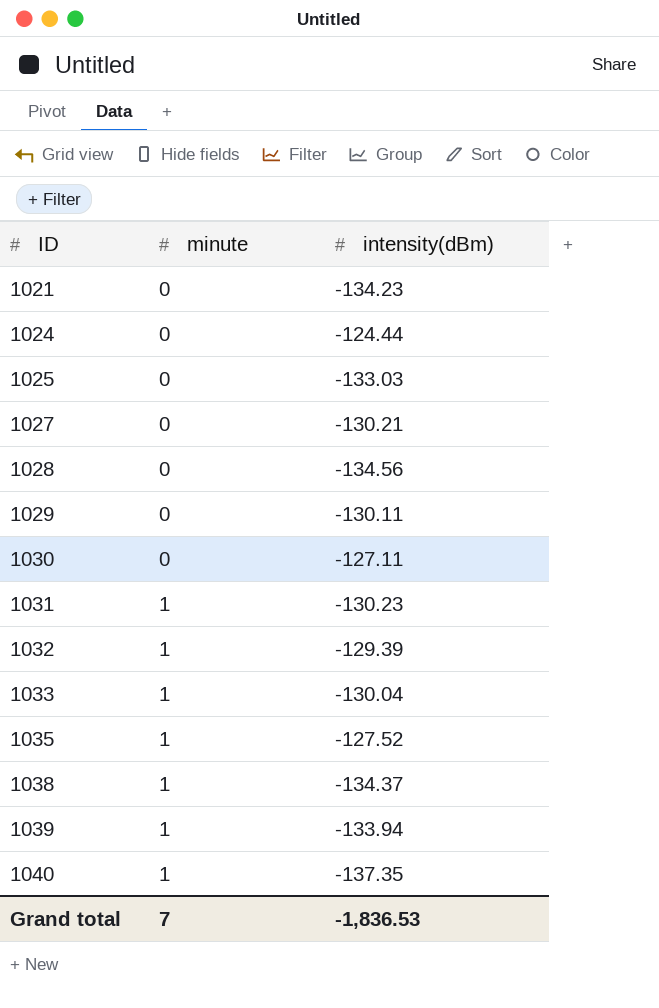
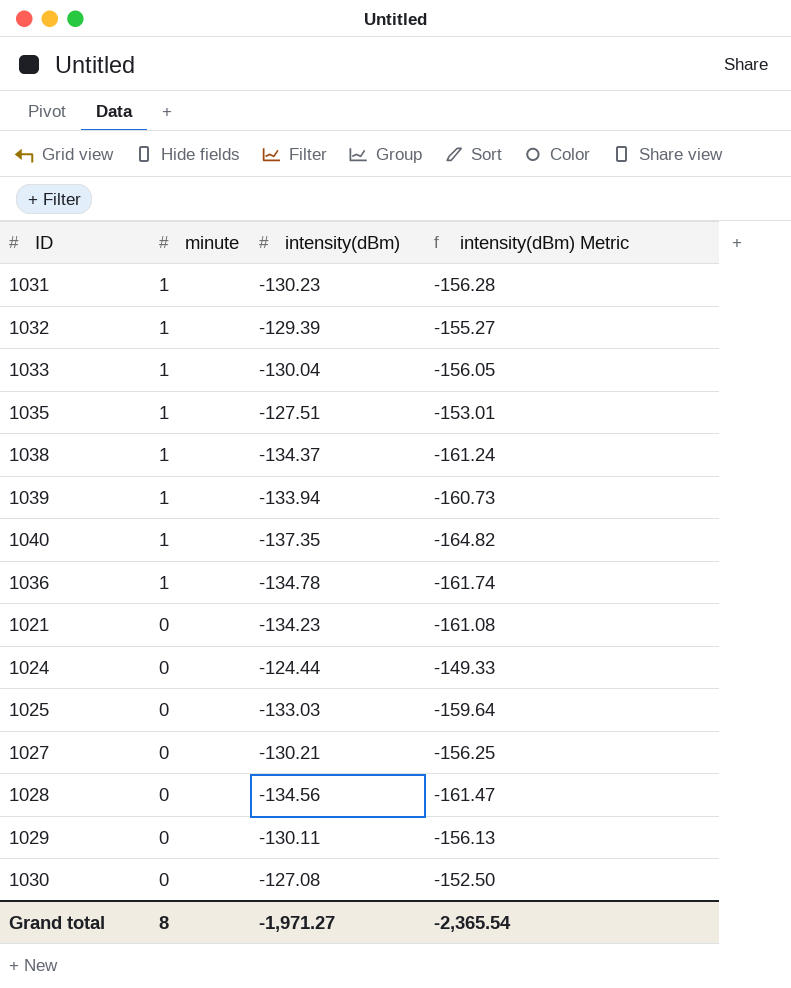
row order: ID ascending -> minute descending
column intensity(dBm) Metric | formula: none -> [intensity(dBm)] * 1.2
1035 | intensity(dBm): -127.52 -> -127.51
row 1036: none -> 1 | -134.78 | -161.74
1030 | intensity(dBm): -127.11 -> -127.08
Grand total | minute: 7 -> 8
Grand total | intensity(dBm): -1,836.53 -> -1,971.27

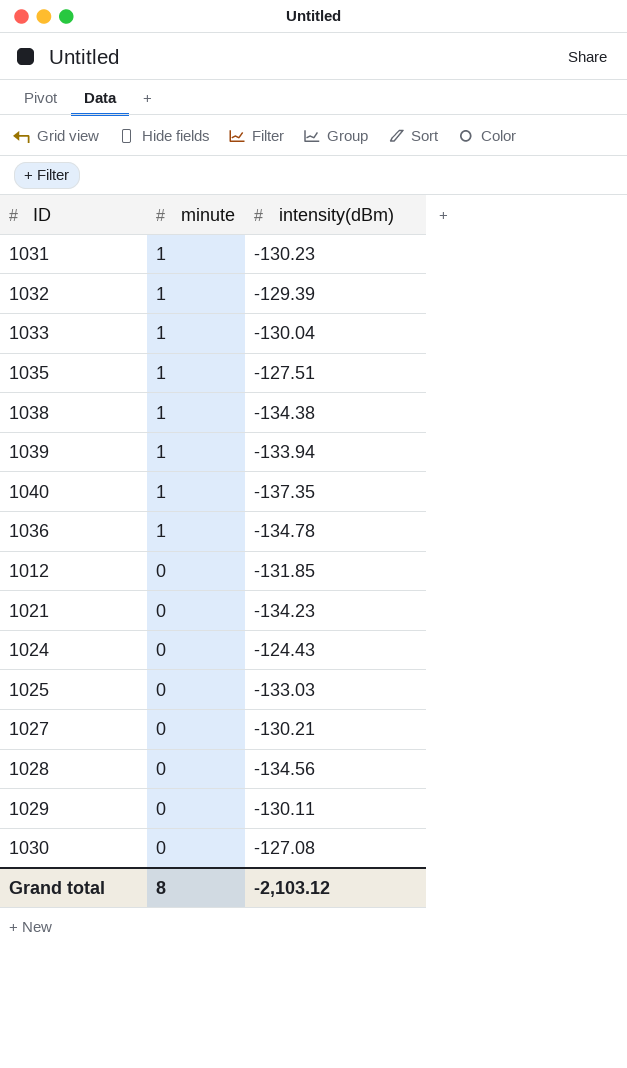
column intensity(dBm) Metric | formula: [intensity(dBm)] * 1.2 -> none
1038 | intensity(dBm): -134.37 -> -134.38
row 1012: none -> 0 | -131.85
1024 | intensity(dBm): -124.44 -> -124.43
Grand total | intensity(dBm): -1,971.27 -> -2,103.12

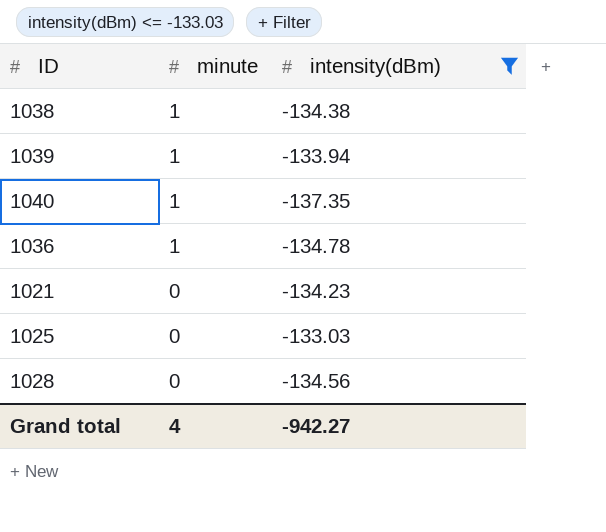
filter: none -> intensity(dBm) <= -133.03
Grand total | minute: 8 -> 4
Grand total | intensity(dBm): -2,103.12 -> -942.27

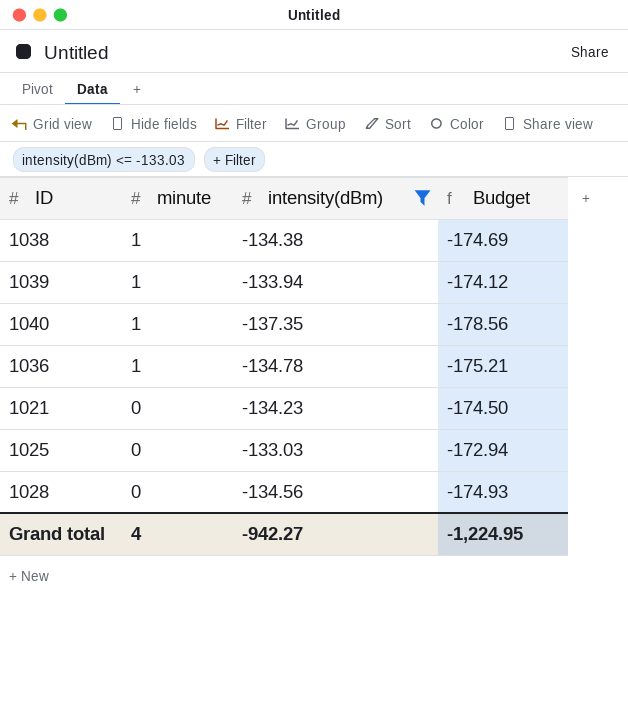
column Budget | formula: none -> [intensity(dBm)] * 1.3

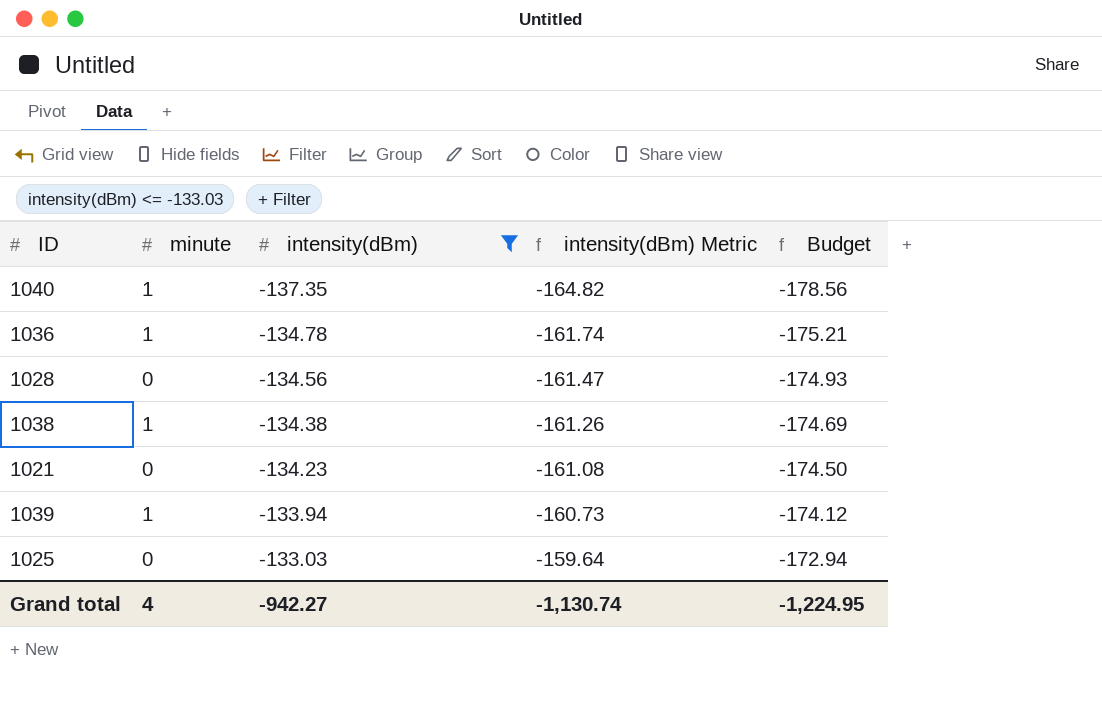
row order: minute descending -> intensity(dBm) ascending
column intensity(dBm) Metric | formula: none -> [intensity(dBm)] * 1.2

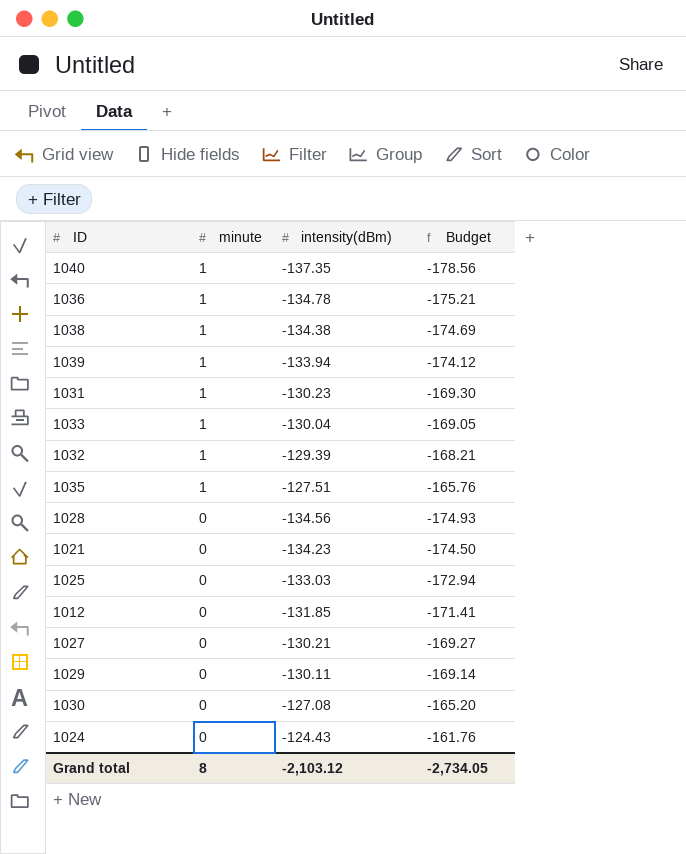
filter: intensity(dBm) <= -133.03 -> none
row order: intensity(dBm) ascending -> minute descending
column intensity(dBm) Metric | formula: [intensity(dBm)] * 1.2 -> none
Grand total | minute: 4 -> 8
Grand total | intensity(dBm): -942.27 -> -2,103.12
Grand total | Budget: -1,224.95 -> -2,734.05

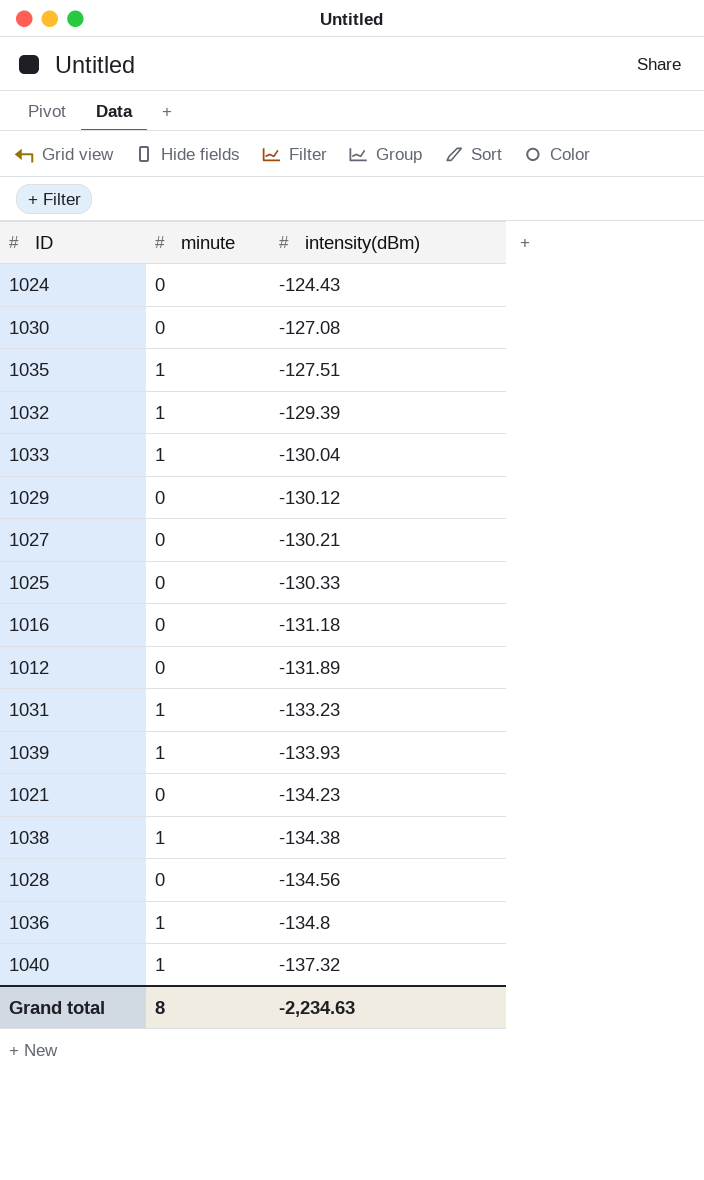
row order: minute descending -> intensity(dBm) descending
column Budget | formula: [intensity(dBm)] * 1.3 -> none
1029 | intensity(dBm): -130.11 -> -130.12
1025 | intensity(dBm): -133.03 -> -130.33
row 1016: none -> 0 | -131.18
1012 | intensity(dBm): -131.85 -> -131.89
1031 | intensity(dBm): -130.23 -> -133.23
1039 | intensity(dBm): -133.94 -> -133.93
1036 | intensity(dBm): -134.78 -> -134.8
1040 | intensity(dBm): -137.35 -> -137.32
Grand total | intensity(dBm): -2,103.12 -> -2,234.63

